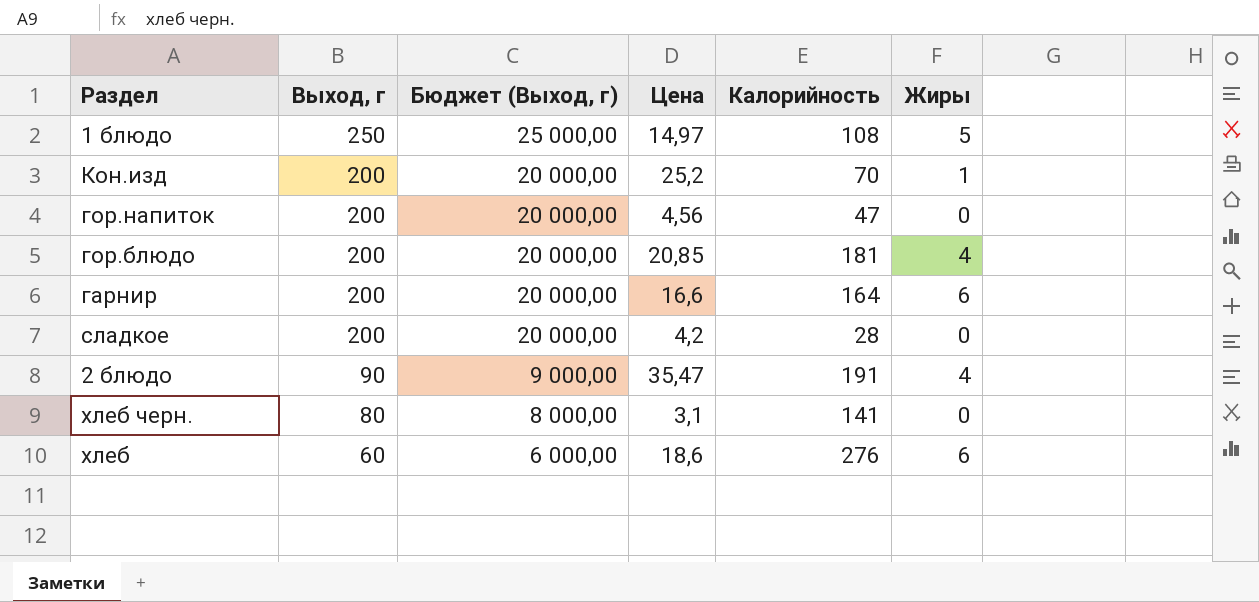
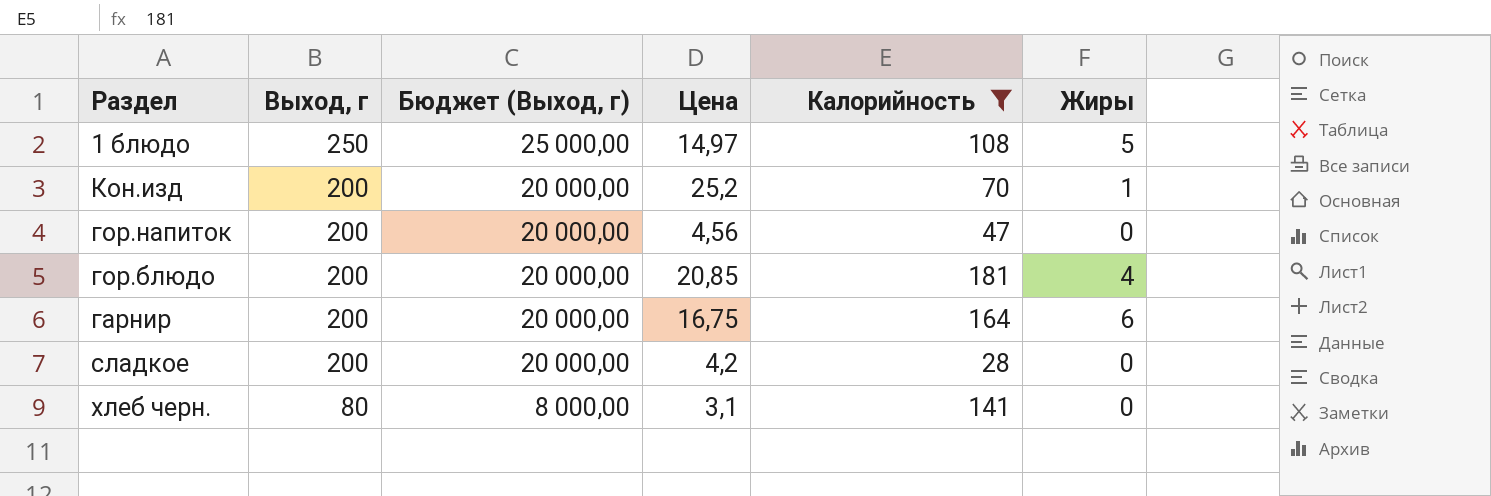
filter: none -> Калорийность <= 181
гарнир | Цена: 16,6 -> 16,75

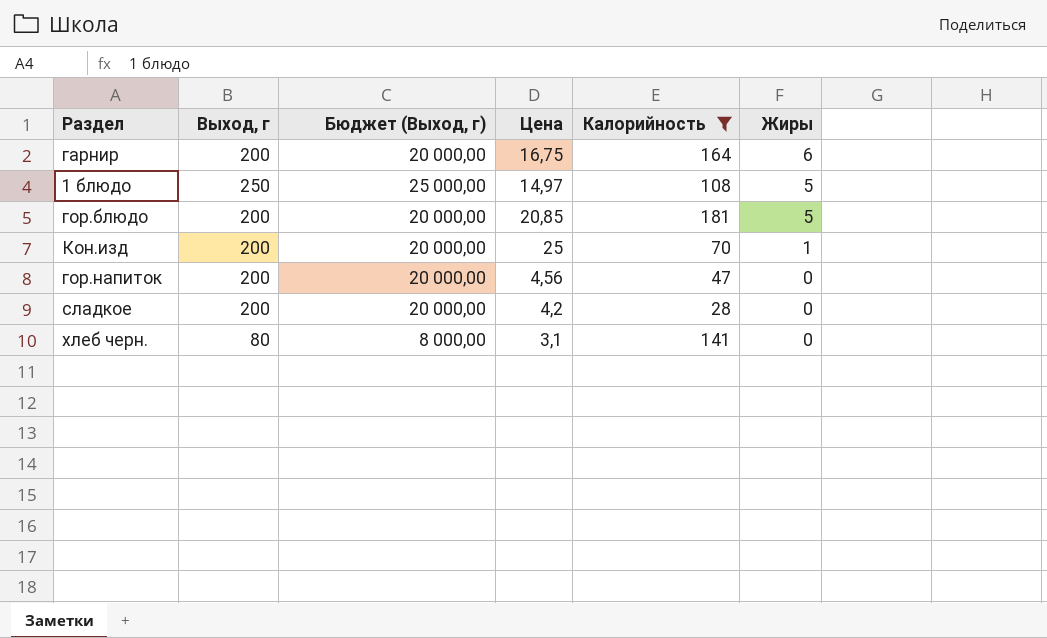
row order: Выход, г descending -> Жиры descending
гор.блюдо | Жиры: 4 -> 5
Кон.изд | Цена: 25,2 -> 25

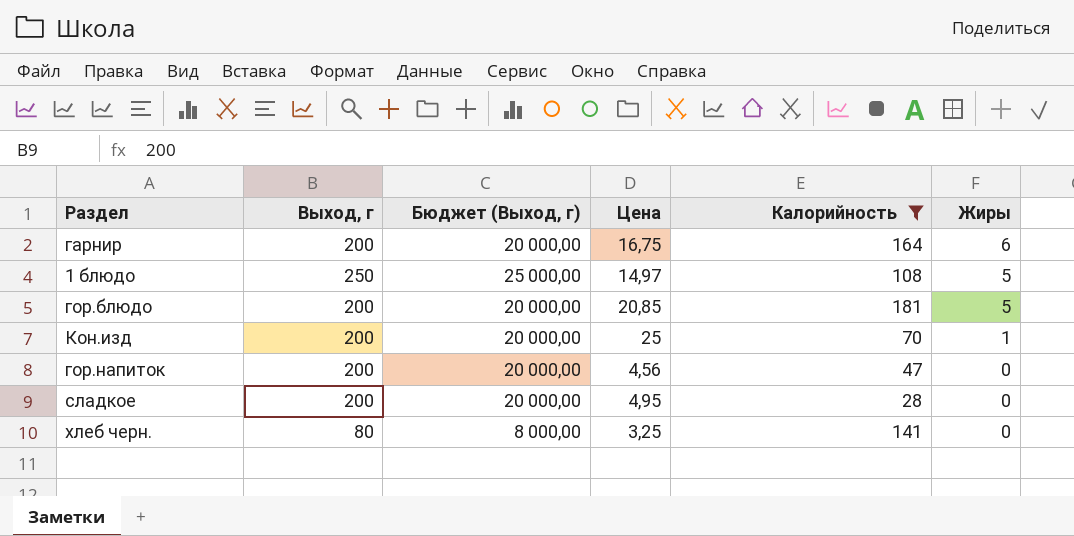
сладкое | Цена: 4,2 -> 4,95
хлеб черн. | Цена: 3,1 -> 3,25

